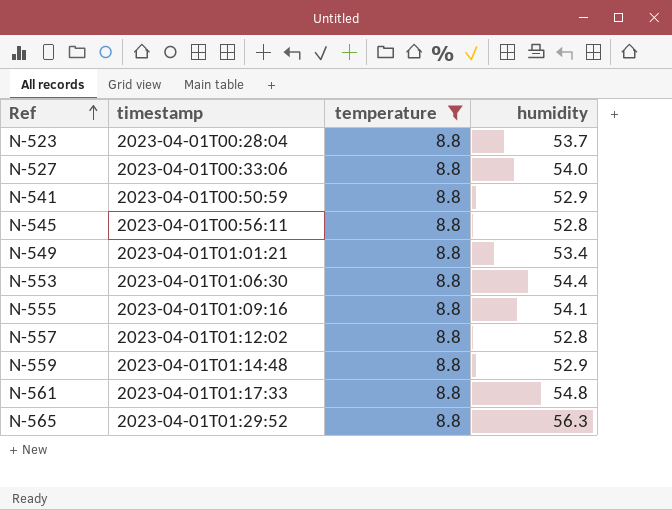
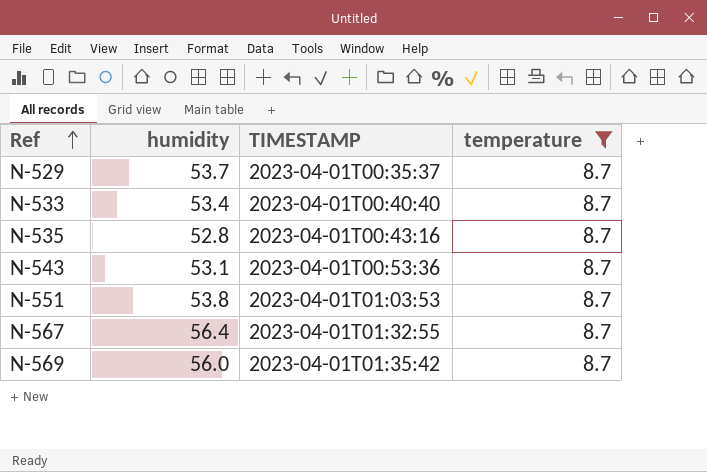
filter: temperature = 8.8 -> temperature = 8.7
column humidity | position: 4 -> 2
column name: timestamp -> TIMESTAMP

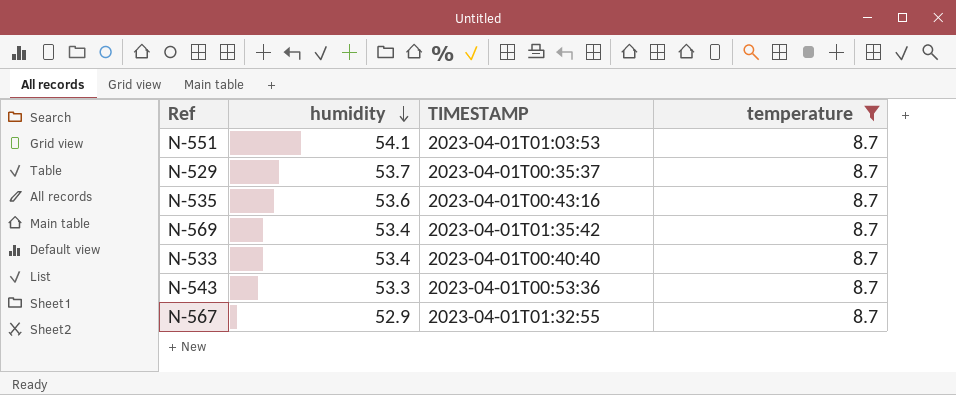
row order: Ref ascending -> humidity descending
N-551 | humidity: 53.8 -> 54.1
N-535 | humidity: 52.8 -> 53.6
N-569 | humidity: 56.0 -> 53.4
N-543 | humidity: 53.1 -> 53.3
N-567 | humidity: 56.4 -> 52.9

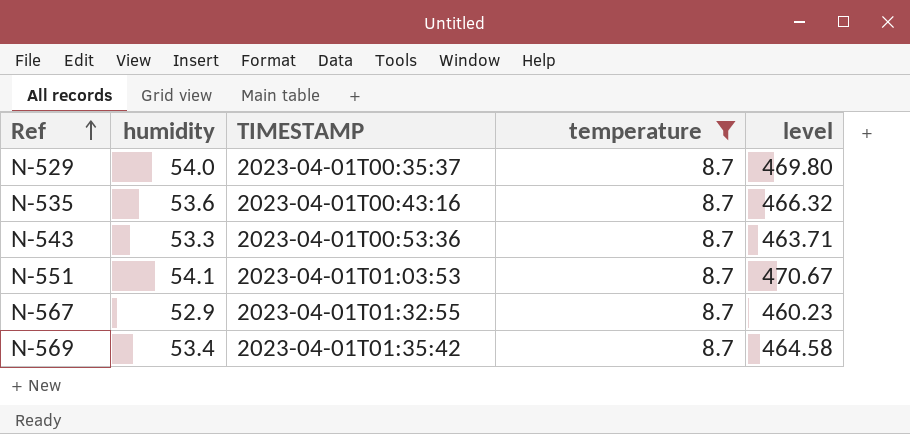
row order: humidity descending -> Ref ascending
column level | formula: none -> [humidity] * [temperature]
row N-533: 53.4 | 2023-04-01T00:40:40 | 8.7 -> none
N-529 | humidity: 53.7 -> 54.0

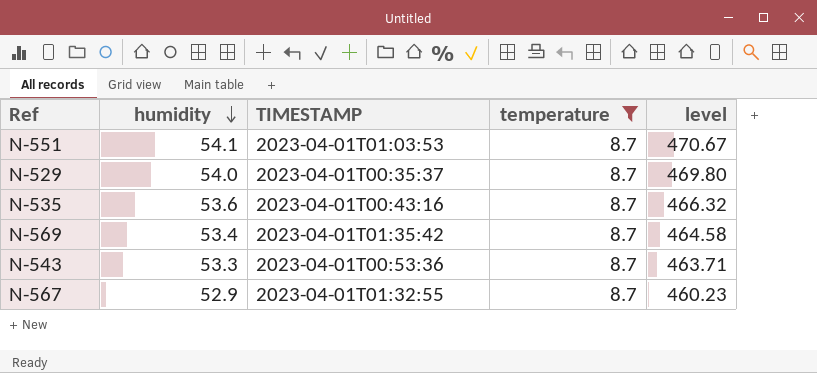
row order: Ref ascending -> humidity descending

